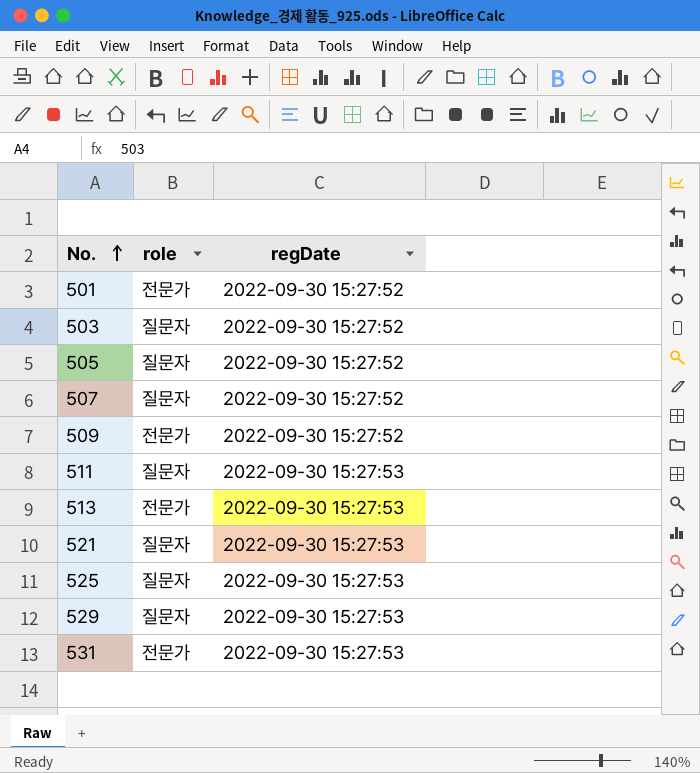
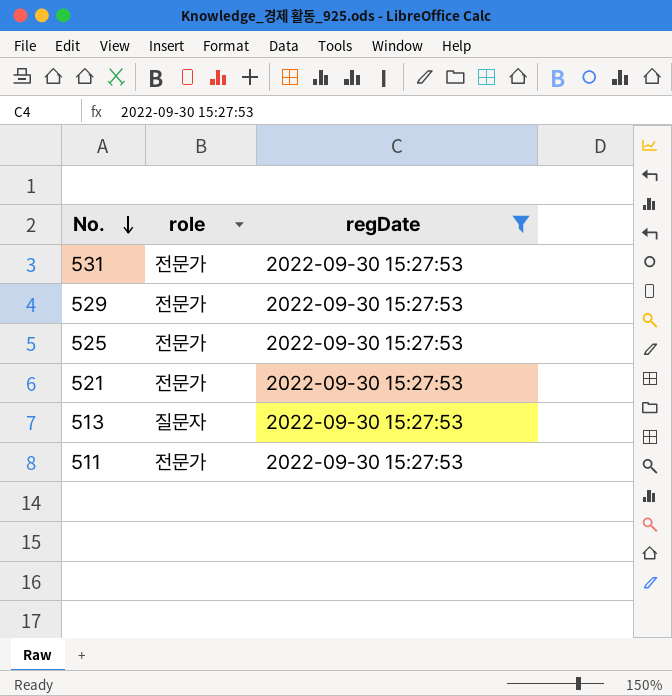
filter: none -> regDate = 2022-09-30 15:27:53
row order: No. ascending -> No. descending
529 | role: 질문자 -> 전문가
525 | role: 질문자 -> 전문가
521 | role: 질문자 -> 전문가
513 | role: 전문가 -> 질문자
511 | role: 질문자 -> 전문가

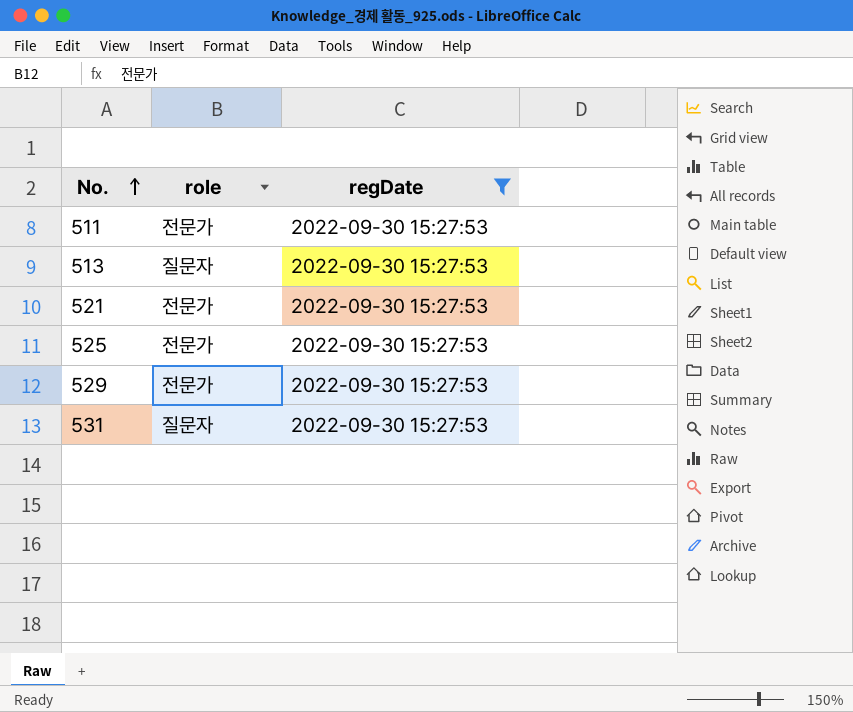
row order: No. descending -> No. ascending
531 | role: 전문가 -> 질문자

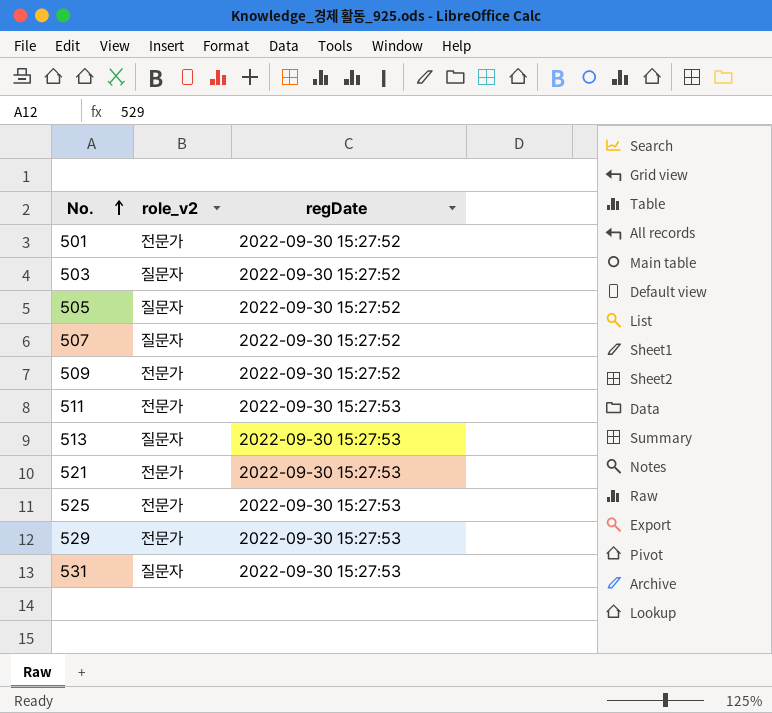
filter: regDate = 2022-09-30 15:27:53 -> none
column name: role -> role_v2

